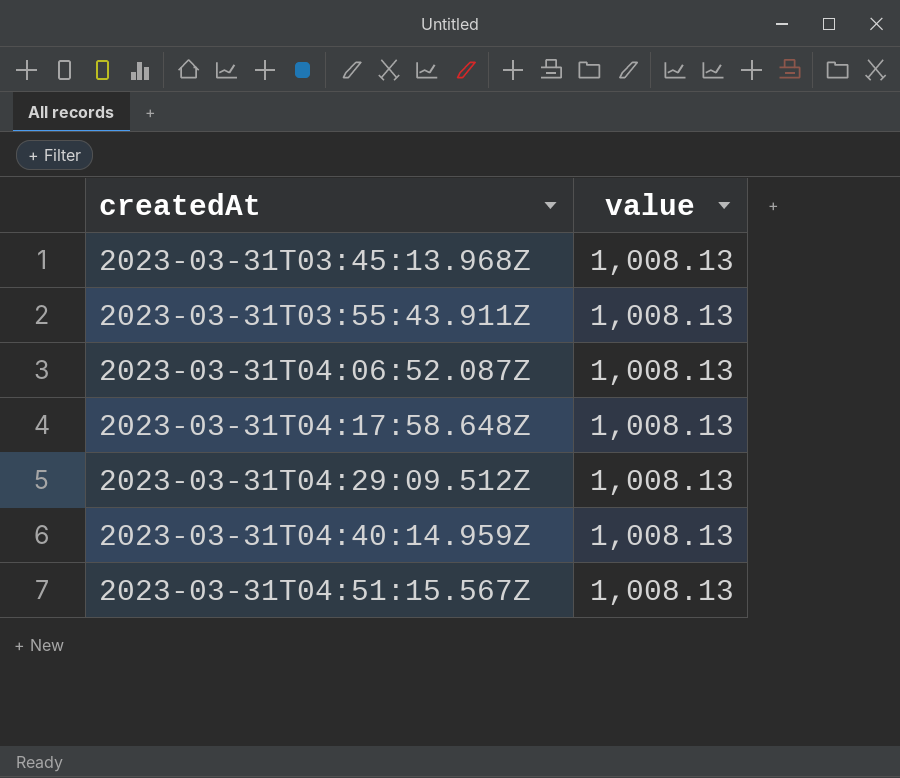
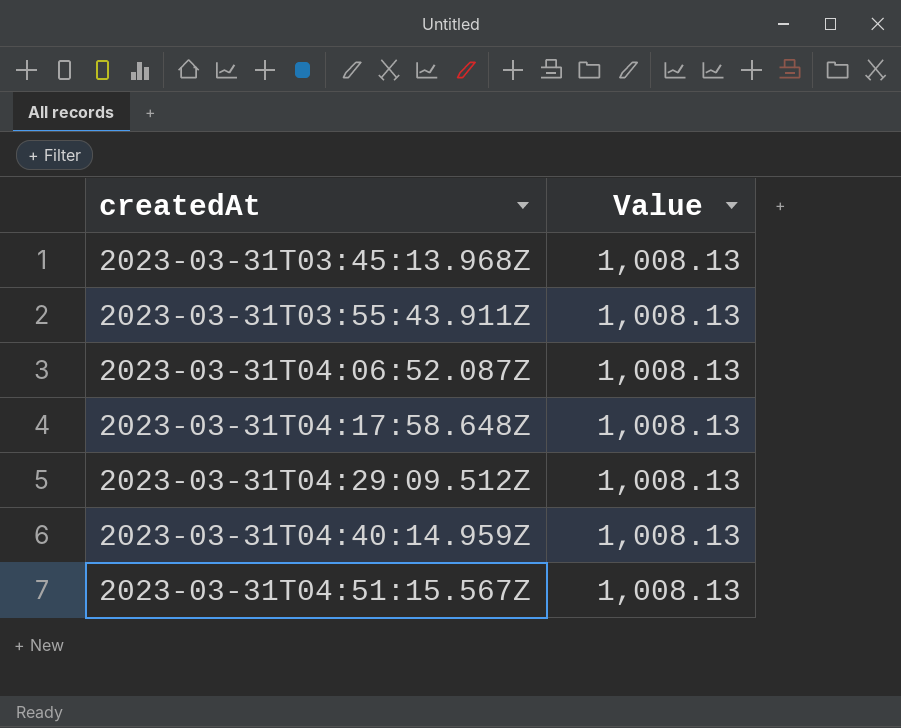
column name: value -> Value

